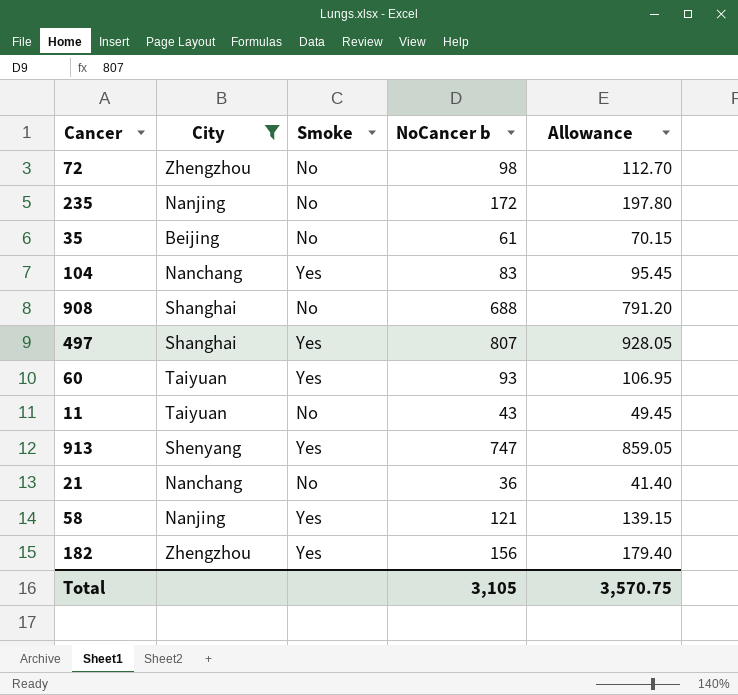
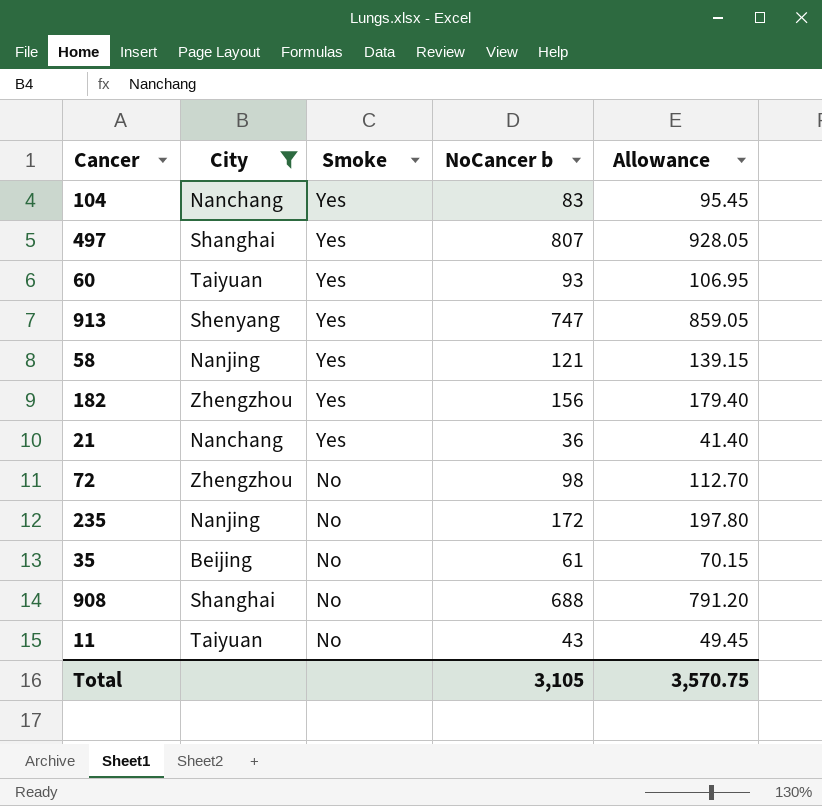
row order: none -> Smoke descending
21 | Smoke: No -> Yes

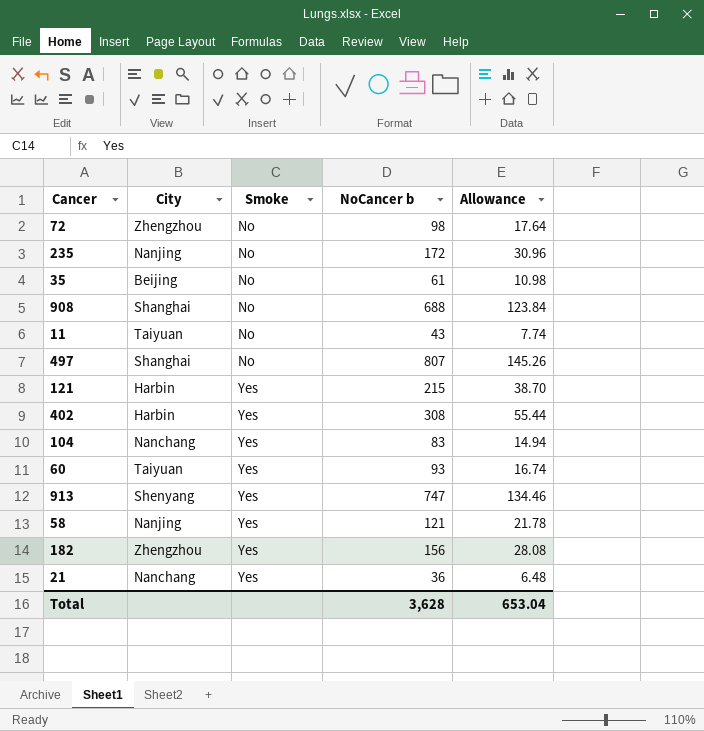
filter: City != Harbin -> none
row order: Smoke descending -> Smoke ascending
column Allowance | formula: [NoCancer b] * 1.15 -> [NoCancer b] * 0.18
497 | Smoke: Yes -> No
Total | NoCancer b: 3,105 -> 3,628
Total | Allowance: 3,570.75 -> 653.04

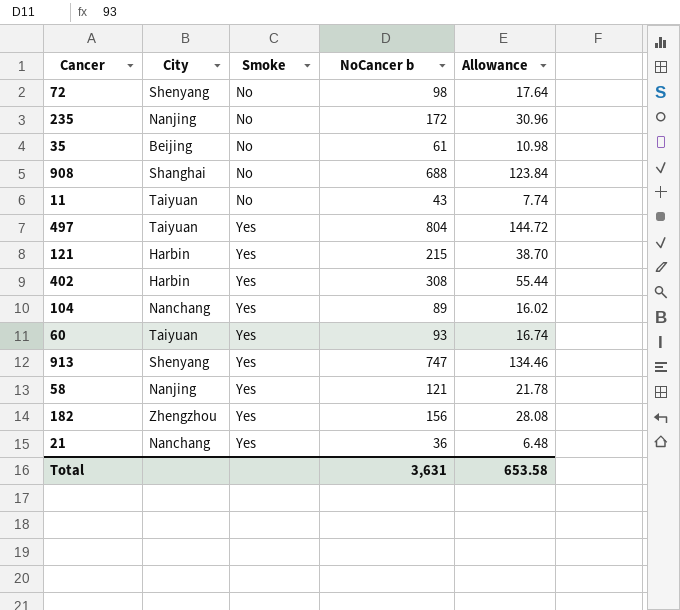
72 | City: Zhengzhou -> Shenyang
497 | City: Shanghai -> Taiyuan
497 | Smoke: No -> Yes
497 | NoCancer b: 807 -> 804
497 | Allowance: 145.26 -> 144.72
104 | NoCancer b: 83 -> 89
104 | Allowance: 14.94 -> 16.02
Total | NoCancer b: 3,628 -> 3,631
Total | Allowance: 653.04 -> 653.58

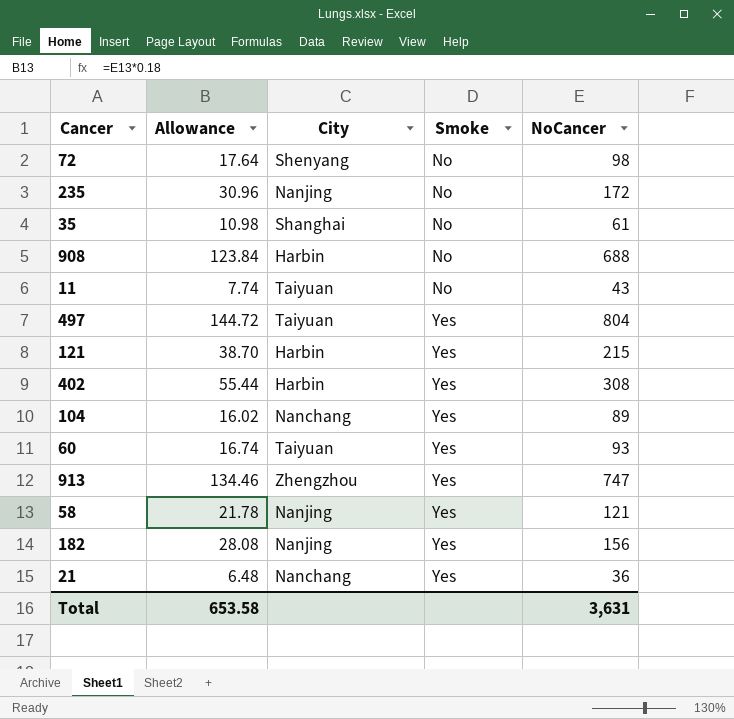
column Allowance | position: 5 -> 2
column name: NoCancer b -> NoCancer
35 | City: Beijing -> Shanghai
908 | City: Shanghai -> Harbin
913 | City: Shenyang -> Zhengzhou
182 | City: Zhengzhou -> Nanjing

